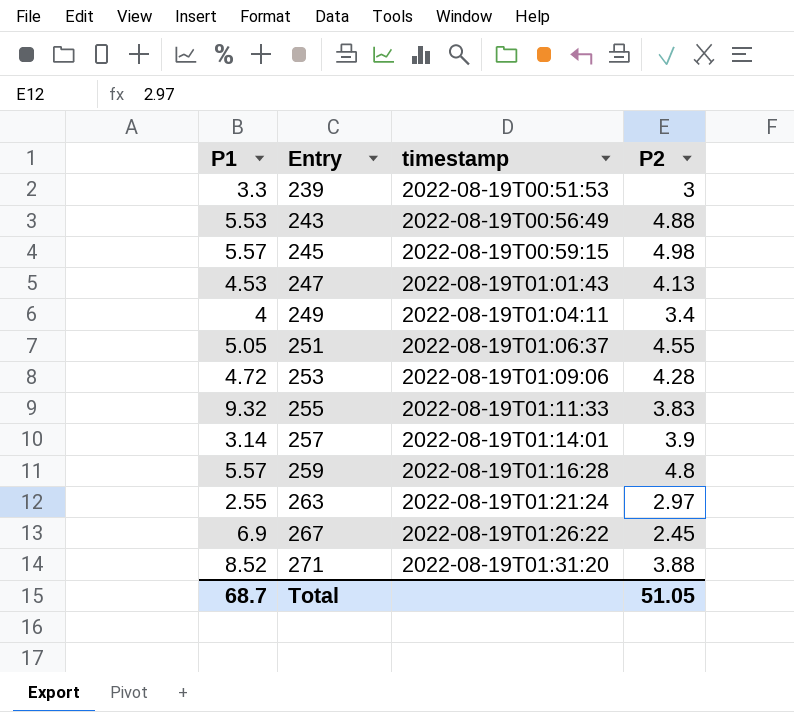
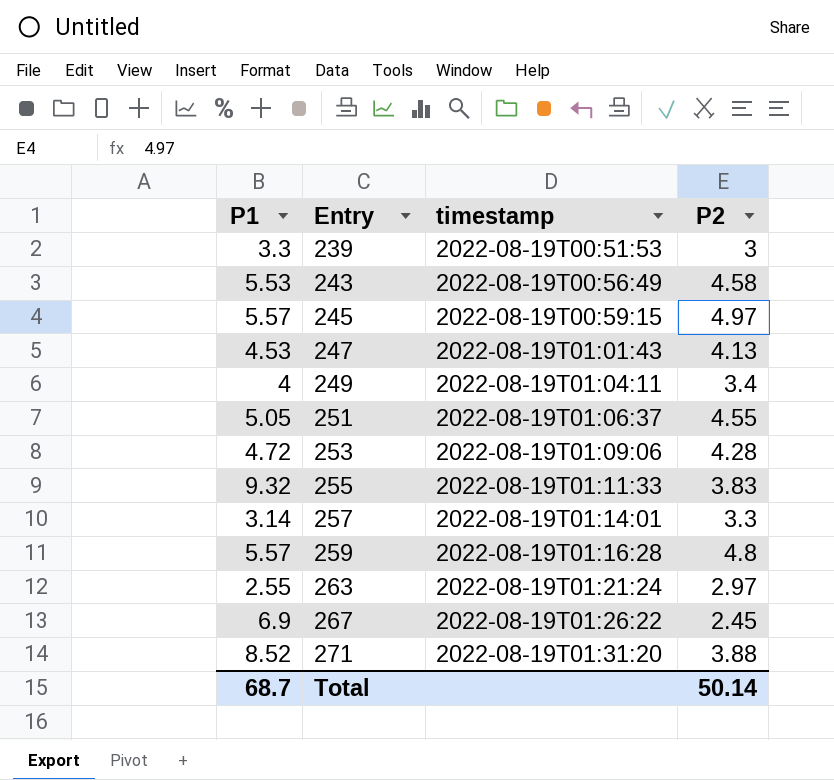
243 | P2: 4.88 -> 4.58
245 | P2: 4.98 -> 4.97
257 | P2: 3.9 -> 3.3
Total | P2: 51.05 -> 50.14

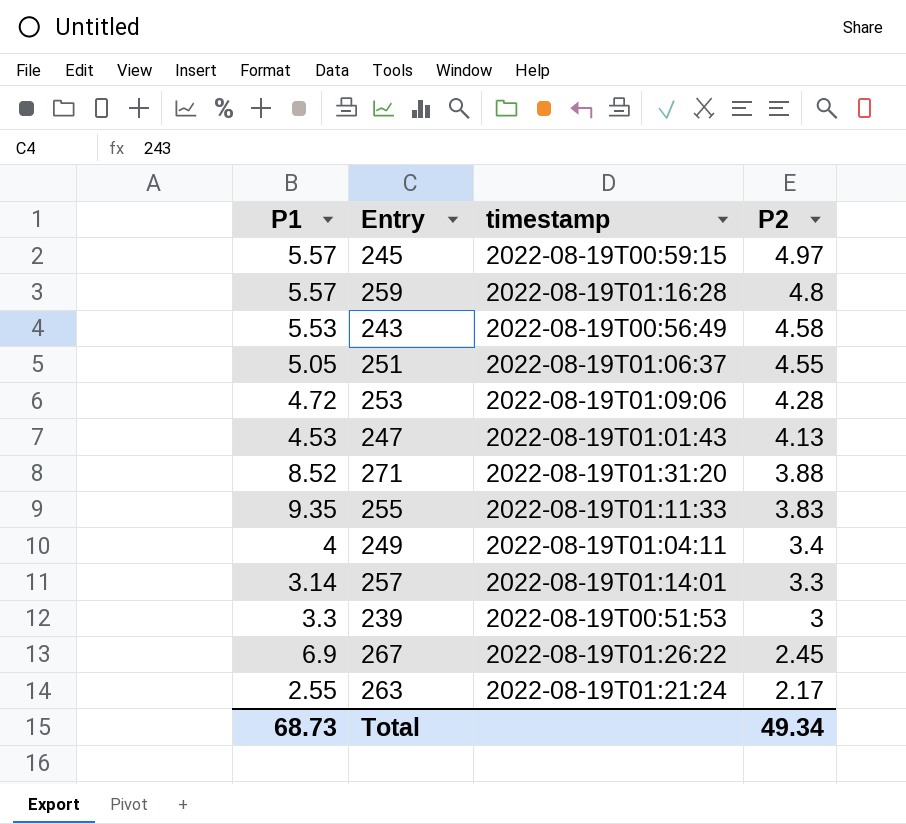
row order: Entry ascending -> P2 descending
255 | P1: 9.32 -> 9.35
263 | P2: 2.97 -> 2.17
Total | P1: 68.7 -> 68.73
Total | P2: 50.14 -> 49.34

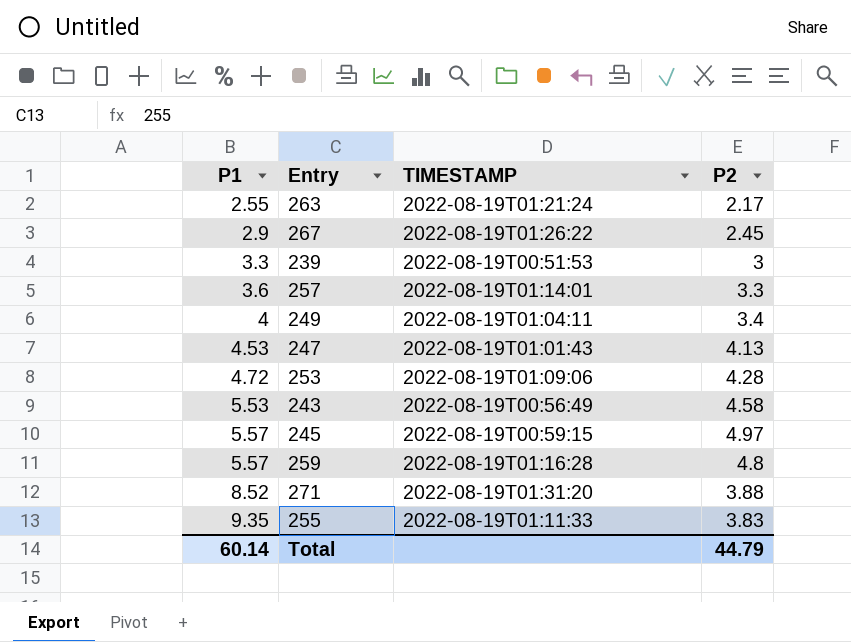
row order: P2 descending -> P1 ascending
column name: timestamp -> TIMESTAMP
row 251: 5.05 | 2022-08-19T01:06:37 | 4.55 -> none
267 | P1: 6.9 -> 2.9
257 | P1: 3.14 -> 3.6
Total | P1: 68.73 -> 60.14
Total | P2: 49.34 -> 44.79

